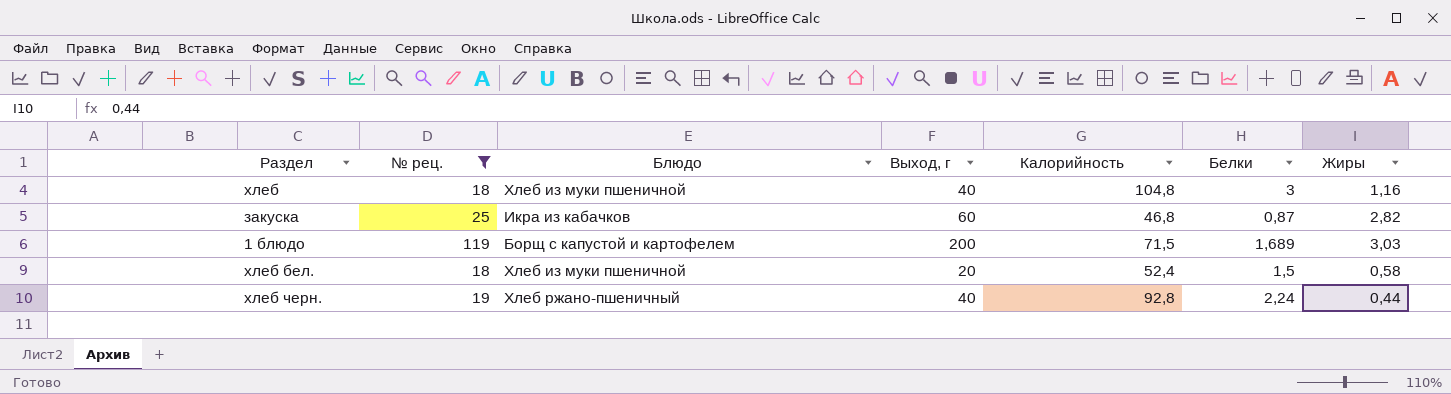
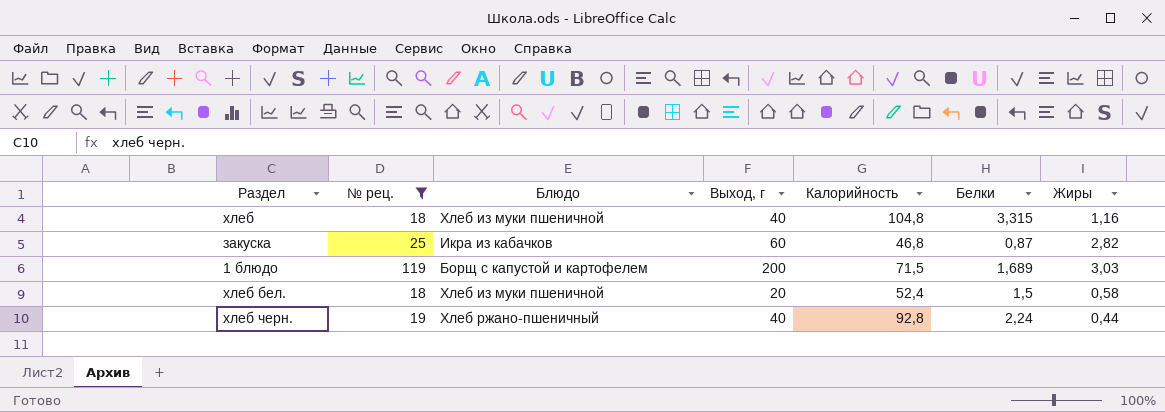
хлеб | Белки: 3 -> 3,315

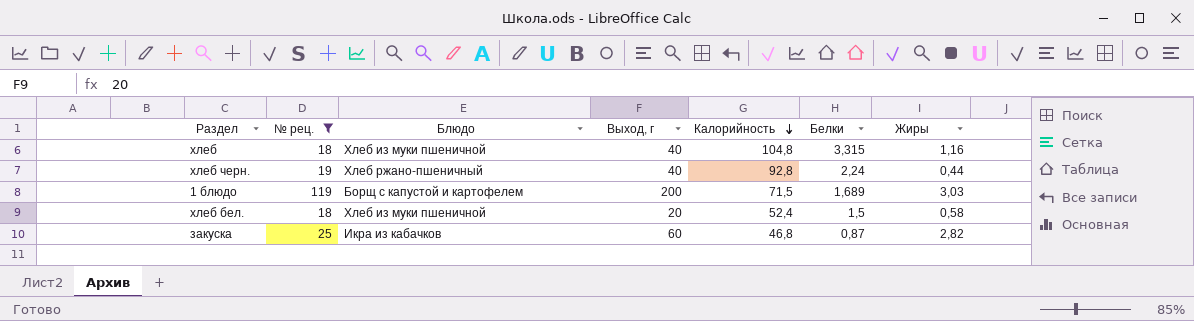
row order: none -> Калорийность descending

